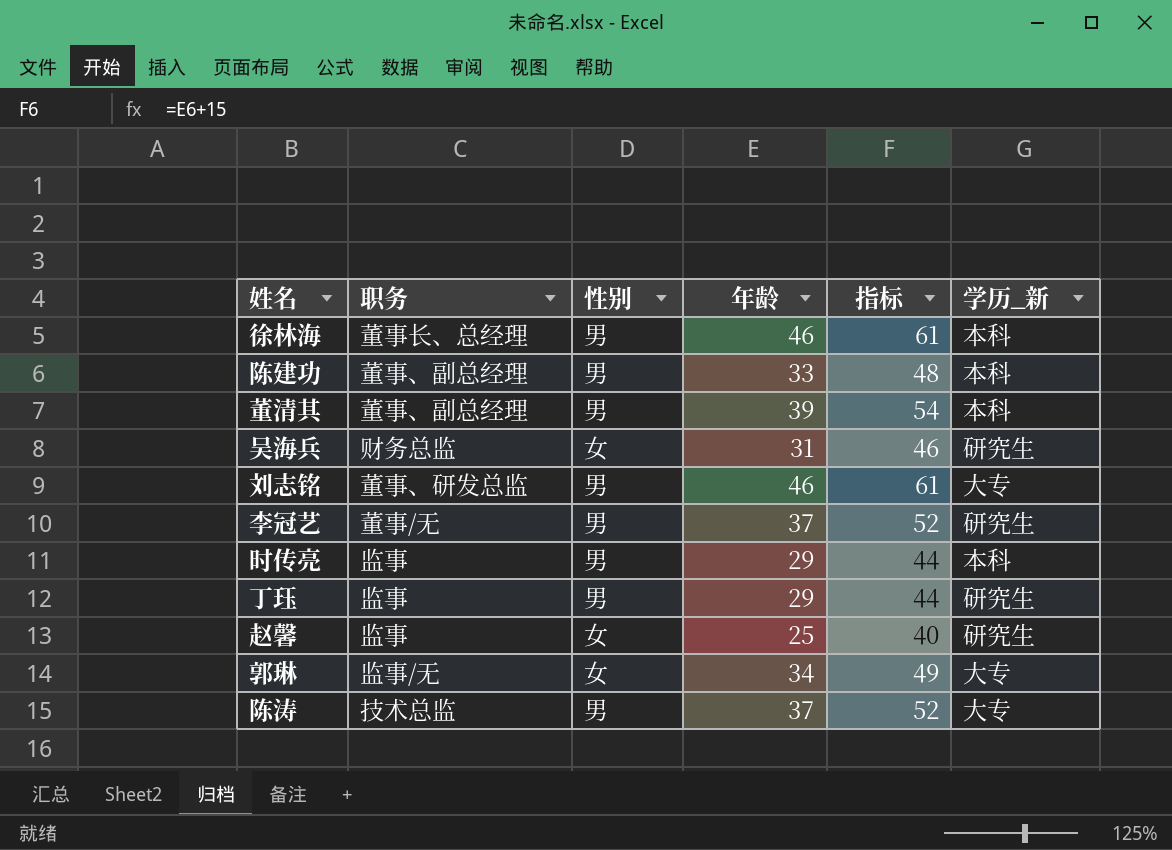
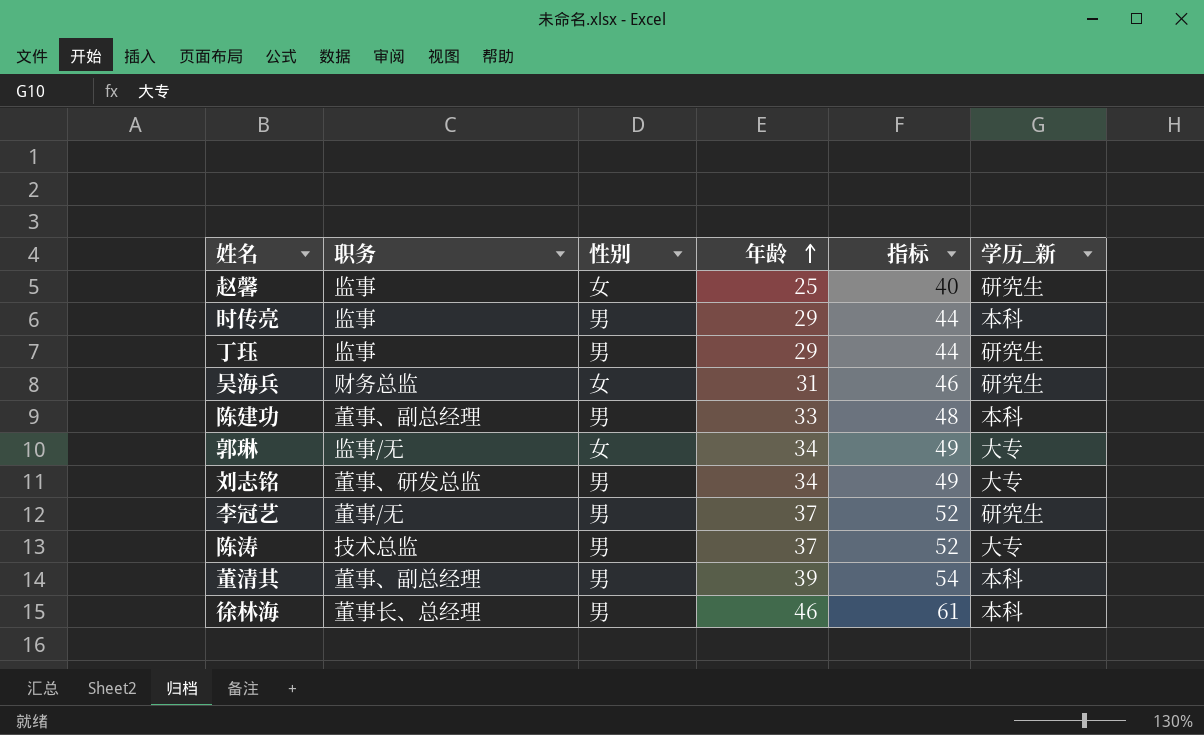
row order: none -> 年龄 ascending
刘志铭 | 年龄: 46 -> 34
刘志铭 | 指标: 61 -> 49

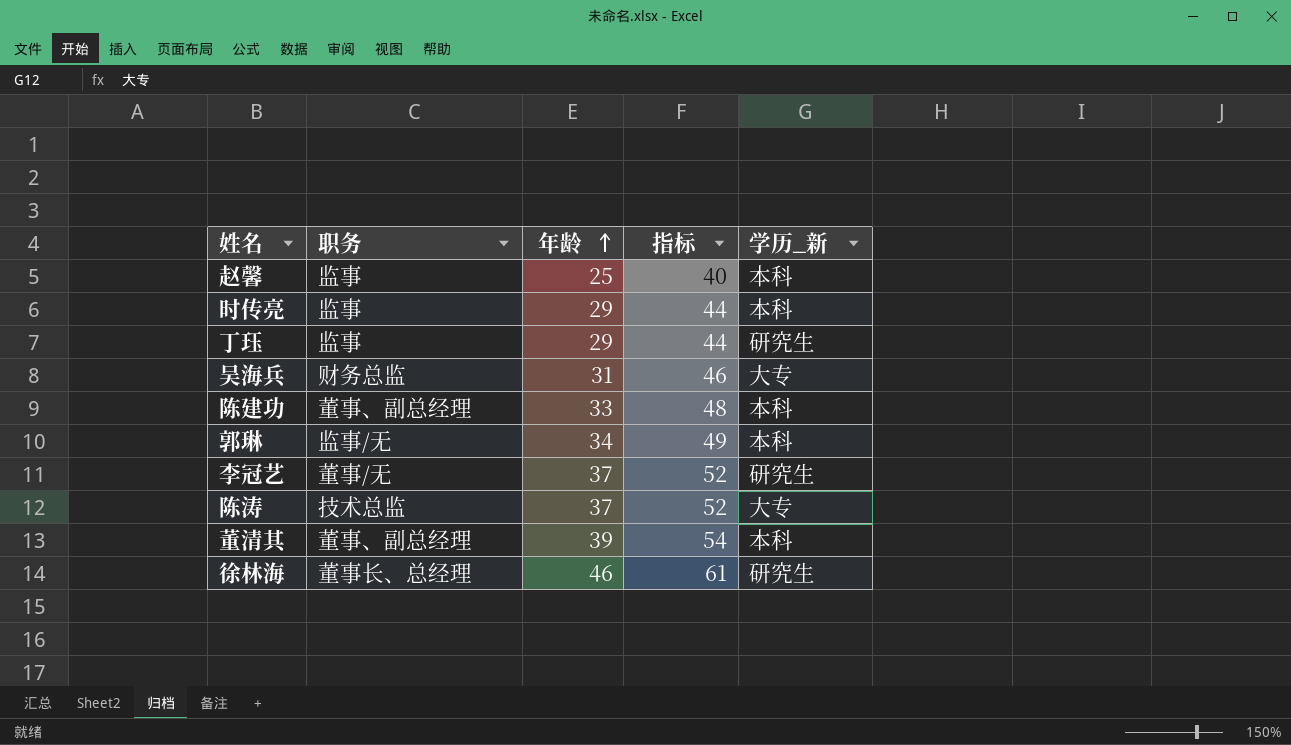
column 性别 | position: 3 -> none
row 刘志铭: 董事、研发总监 | 男 | 34 | 49 | 大专 -> none
赵馨 | 学历_新: 研究生 -> 本科
吴海兵 | 学历_新: 研究生 -> 大专
郭琳 | 学历_新: 大专 -> 本科
徐林海 | 学历_新: 本科 -> 研究生

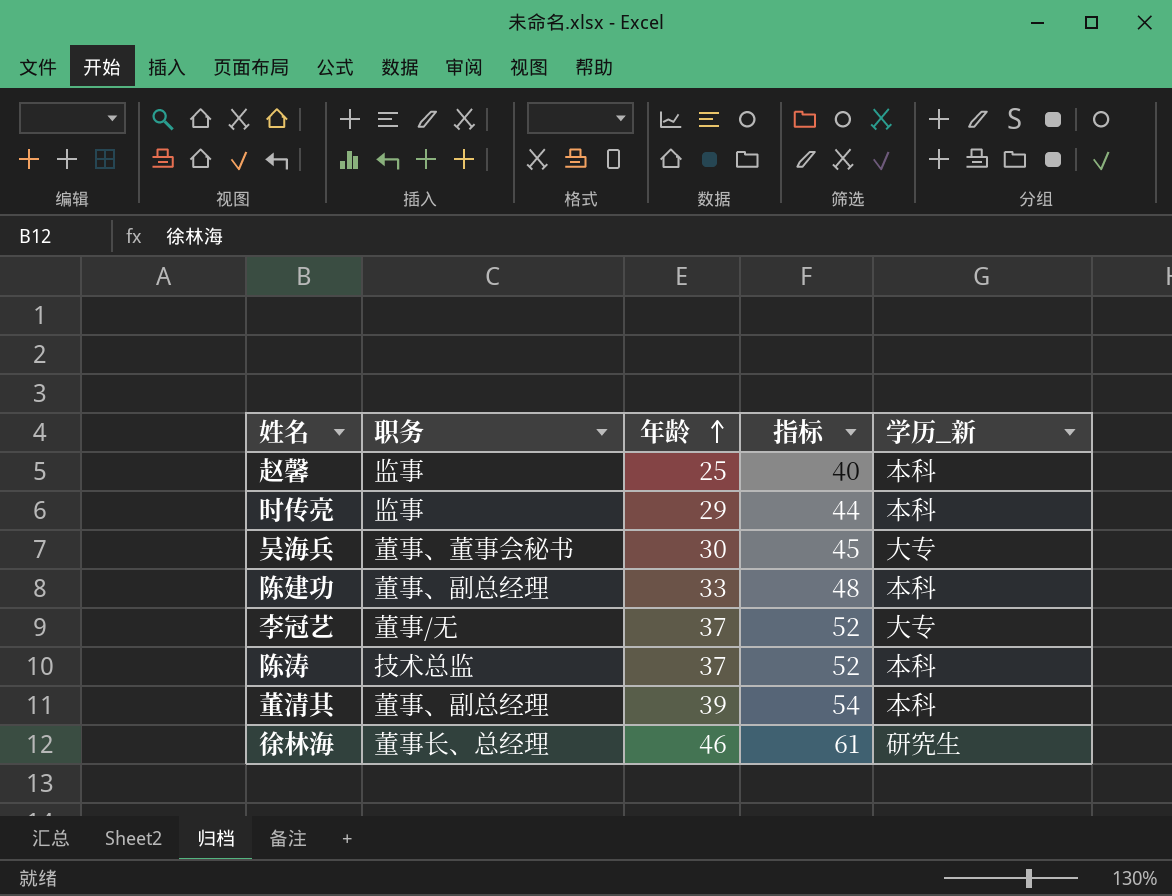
row 丁珏: 监事 | 29 | 44 | 研究生 -> none
row 郭琳: 监事/无 | 34 | 49 | 本科 -> none
吴海兵 | 职务: 财务总监 -> 董事、董事会秘书
吴海兵 | 年龄: 31 -> 30
吴海兵 | 指标: 46 -> 45
李冠艺 | 学历_新: 研究生 -> 大专
陈涛 | 学历_新: 大专 -> 本科

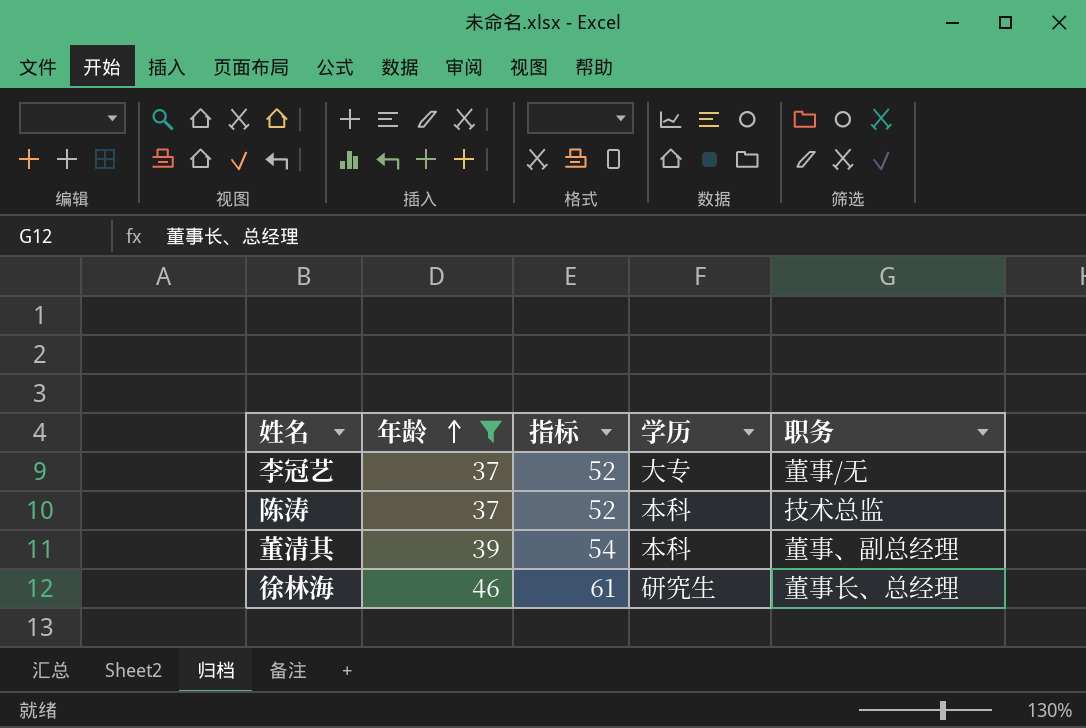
filter: none -> 年龄 >= 37
column name: 学历_新 -> 学历
column 职务 | position: 2 -> 5

